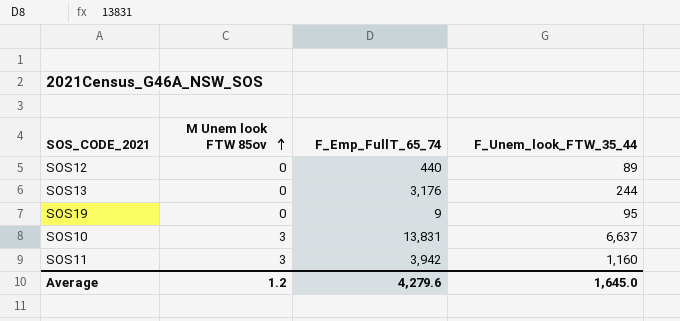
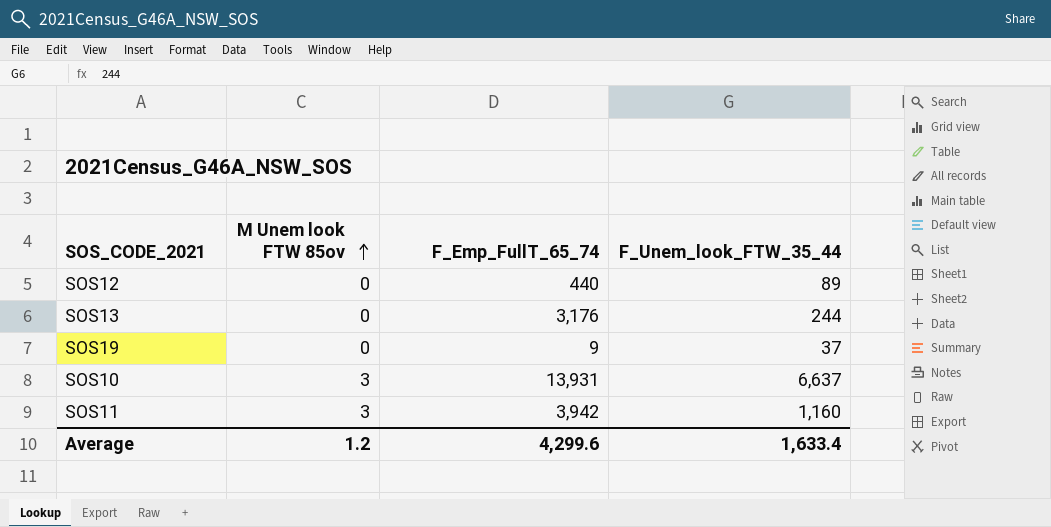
SOS19 | F_Unem_look_FTW_35_44: 95 -> 37
SOS10 | F_Emp_FullT_65_74: 13,831 -> 13,931
Average | F_Emp_FullT_65_74: 4,279.6 -> 4,299.6
Average | F_Unem_look_FTW_35_44: 1,645.0 -> 1,633.4

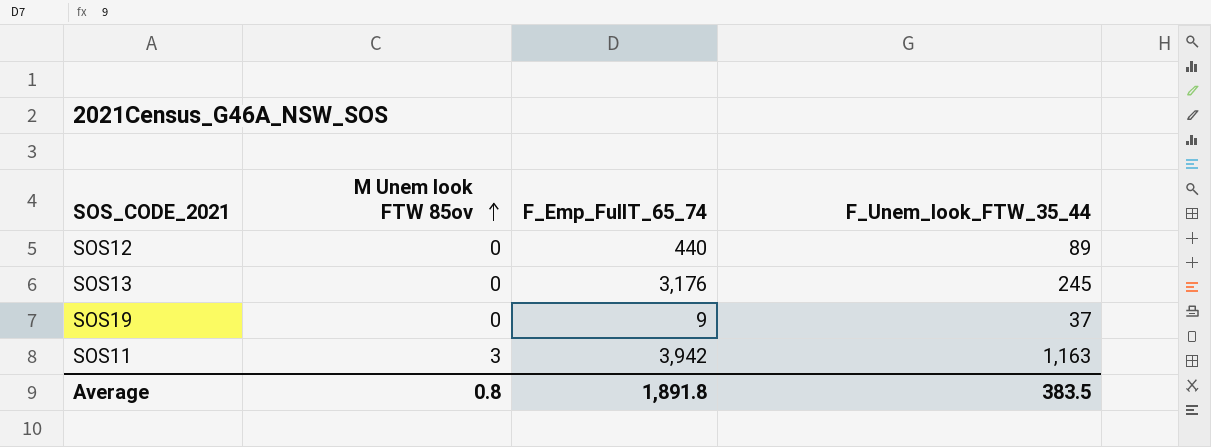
row SOS10: 3 | 13,931 | 6,637 -> none
SOS13 | F_Unem_look_FTW_35_44: 244 -> 245
SOS11 | F_Unem_look_FTW_35_44: 1,160 -> 1,163
Average | M Unem look FTW 85ov: 1.2 -> 0.8
Average | F_Emp_FullT_65_74: 4,299.6 -> 1,891.8
Average | F_Unem_look_FTW_35_44: 1,633.4 -> 383.5

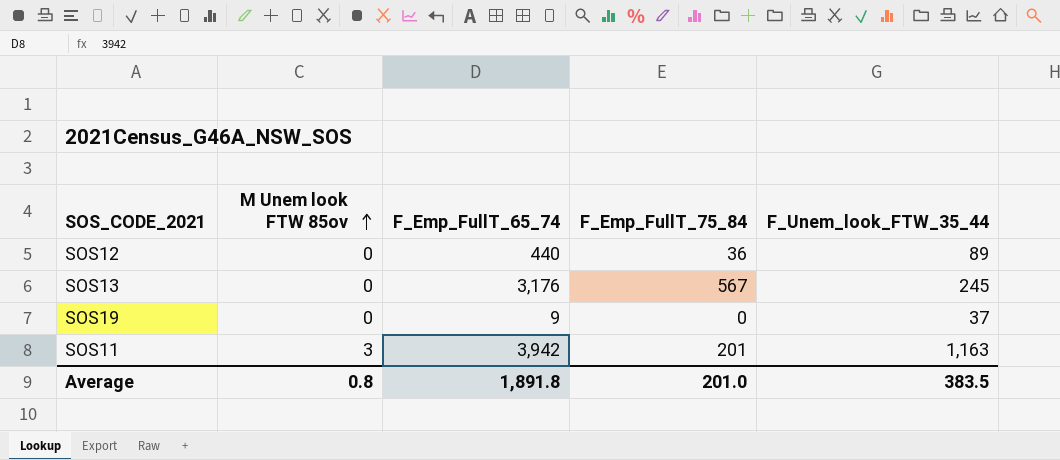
column F_Emp_FullT_75_84 | position: none -> 4

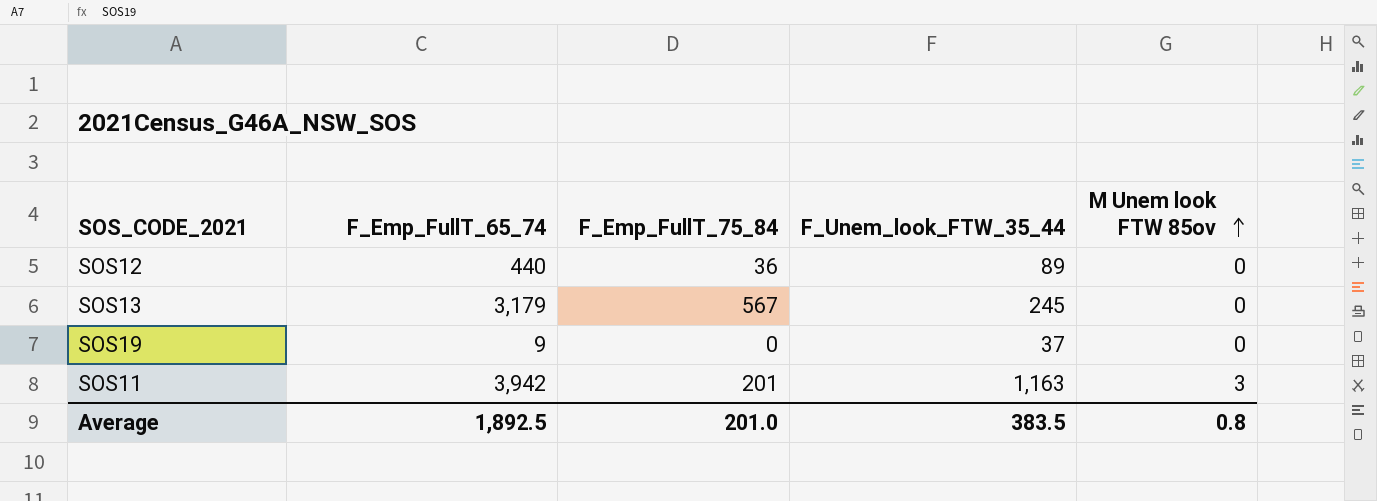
column M Unem look FTW 85ov | position: 2 -> 5
SOS13 | F_Emp_FullT_65_74: 3,176 -> 3,179
Average | F_Emp_FullT_65_74: 1,891.8 -> 1,892.5

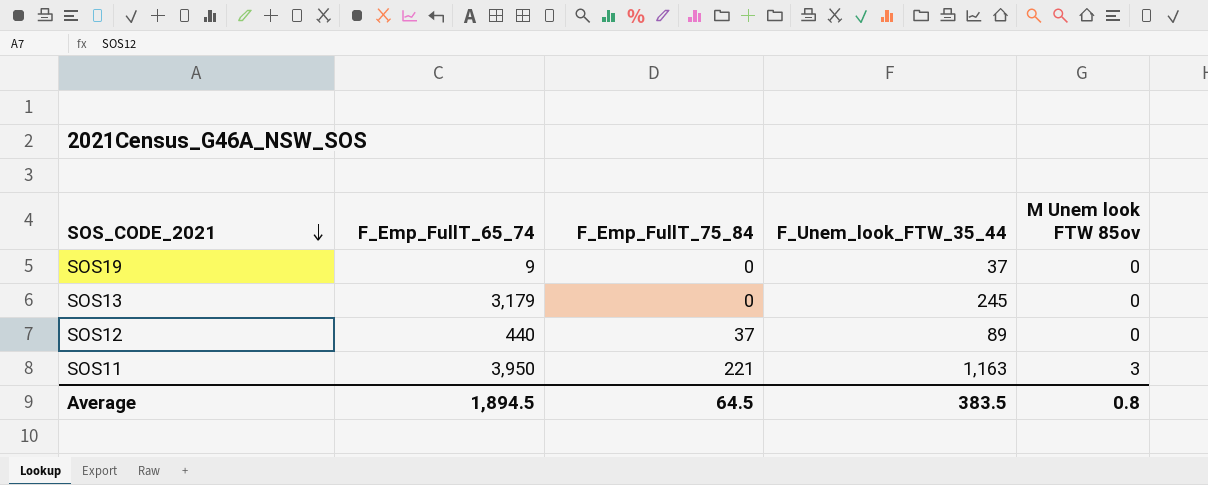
row order: M Unem look FTW 85ov ascending -> SOS_CODE_2021 descending
SOS13 | F_Emp_FullT_75_84: 567 -> 0
SOS12 | F_Emp_FullT_75_84: 36 -> 37
SOS11 | F_Emp_FullT_65_74: 3,942 -> 3,950
SOS11 | F_Emp_FullT_75_84: 201 -> 221
Average | F_Emp_FullT_65_74: 1,892.5 -> 1,894.5
Average | F_Emp_FullT_75_84: 201.0 -> 64.5

